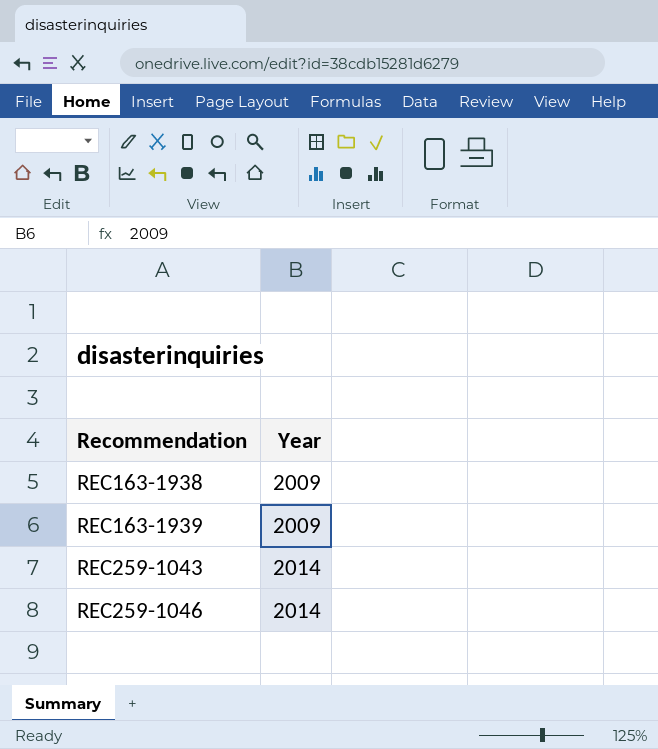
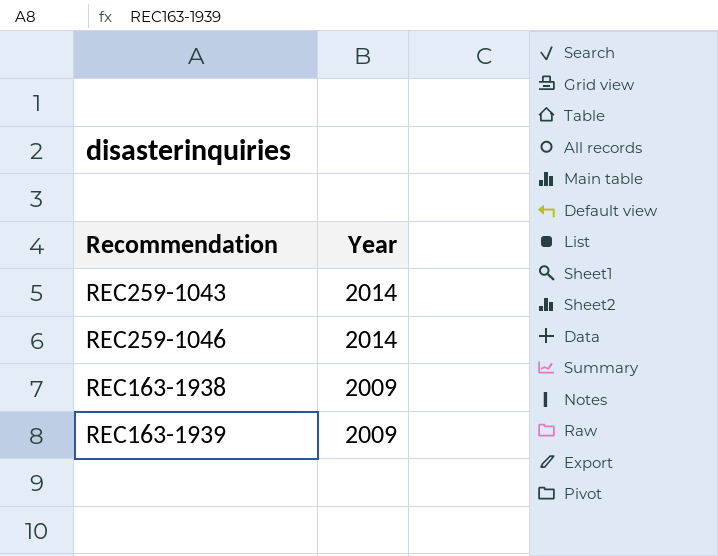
row order: Recommendation ascending -> Year descending

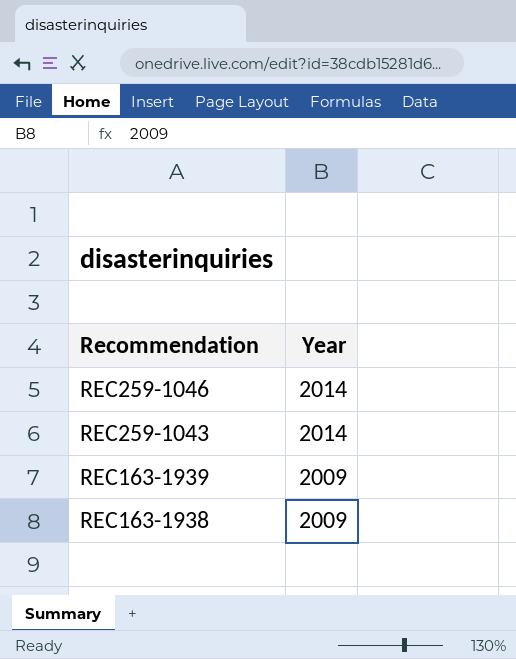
row order: Year descending -> Recommendation descending

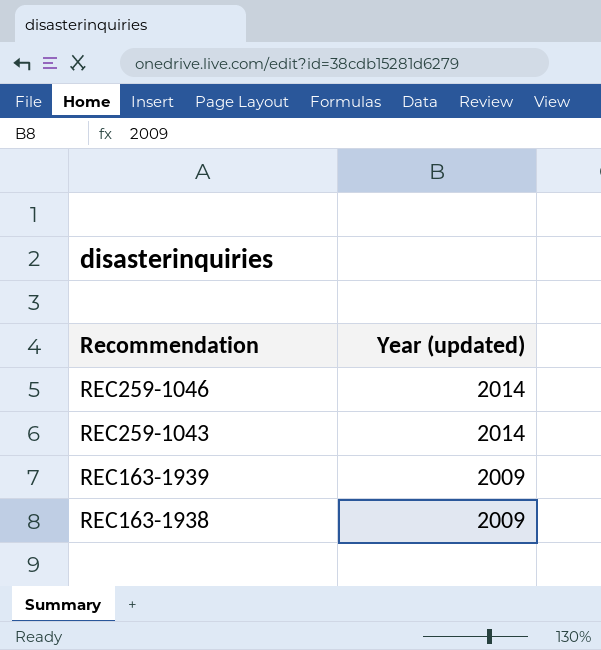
column name: Year -> Year (updated)

